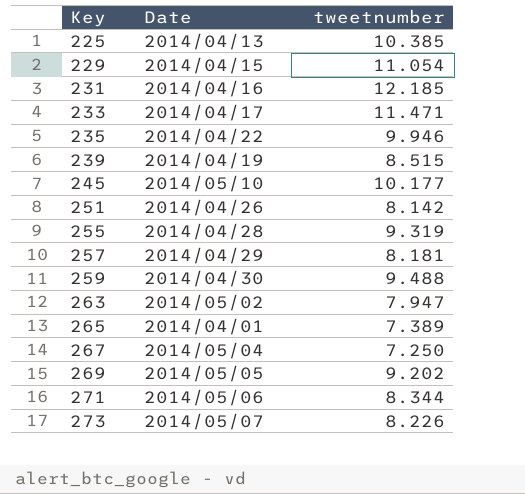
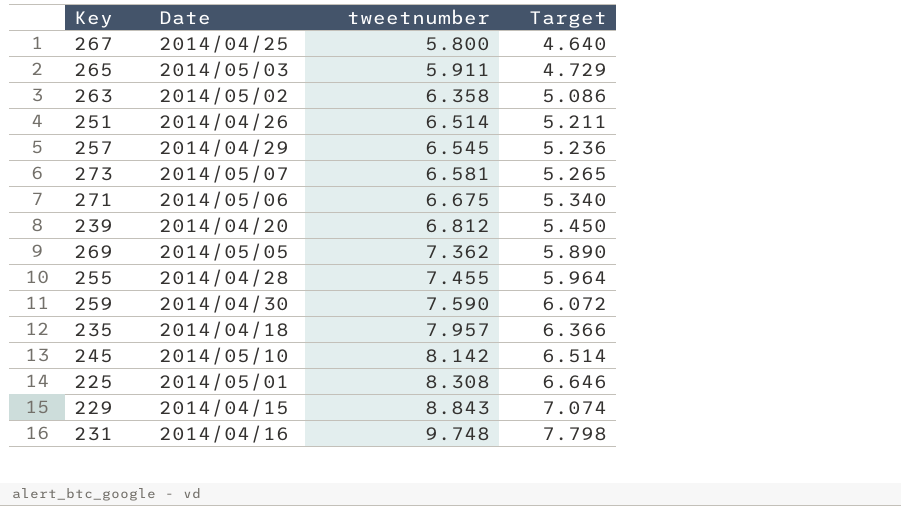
row order: Key ascending -> tweetnumber ascending
column Target | formula: none -> [tweetnumber] * 0.8
row 233: 2014/04/17 | 11.471 -> none
267 | Date: 2014/05/04 -> 2014/04/25
267 | tweetnumber: 7.250 -> 5.800
265 | Date: 2014/04/01 -> 2014/05/03
265 | tweetnumber: 7.389 -> 5.911
263 | tweetnumber: 7.947 -> 6.358
251 | tweetnumber: 8.142 -> 6.514
257 | tweetnumber: 8.181 -> 6.545
273 | tweetnumber: 8.226 -> 6.581
271 | tweetnumber: 8.344 -> 6.675
239 | Date: 2014/04/19 -> 2014/04/20
239 | tweetnumber: 8.515 -> 6.812
269 | tweetnumber: 9.202 -> 7.362
255 | tweetnumber: 9.319 -> 7.455
259 | tweetnumber: 9.488 -> 7.590
235 | Date: 2014/04/22 -> 2014/04/18
235 | tweetnumber: 9.946 -> 7.957
245 | tweetnumber: 10.177 -> 8.142
225 | Date: 2014/04/13 -> 2014/05/01
225 | tweetnumber: 10.385 -> 8.308
229 | tweetnumber: 11.054 -> 8.843
231 | tweetnumber: 12.185 -> 9.748

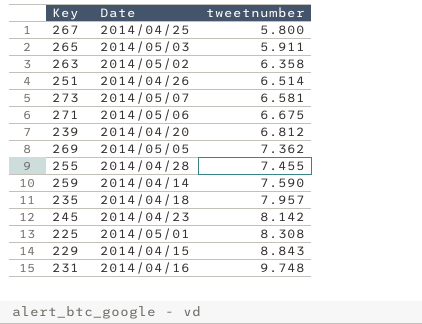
column Target | formula: [tweetnumber] * 0.8 -> none
row 257: 2014/04/29 | 6.545 | 5.236 -> none
259 | Date: 2014/04/30 -> 2014/04/14
245 | Date: 2014/05/10 -> 2014/04/23

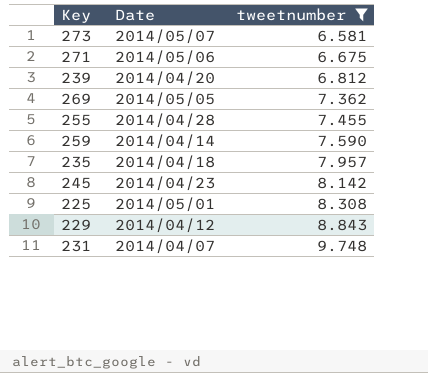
filter: none -> tweetnumber >= 6.581
229 | Date: 2014/04/15 -> 2014/04/12
231 | Date: 2014/04/16 -> 2014/04/07

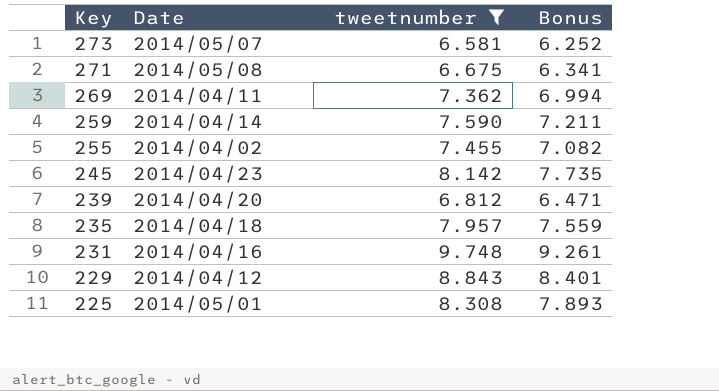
row order: tweetnumber ascending -> Key descending
column Bonus | formula: none -> [tweetnumber] * 0.95
271 | Date: 2014/05/06 -> 2014/05/08
269 | Date: 2014/05/05 -> 2014/04/11
255 | Date: 2014/04/28 -> 2014/04/02
231 | Date: 2014/04/07 -> 2014/04/16

